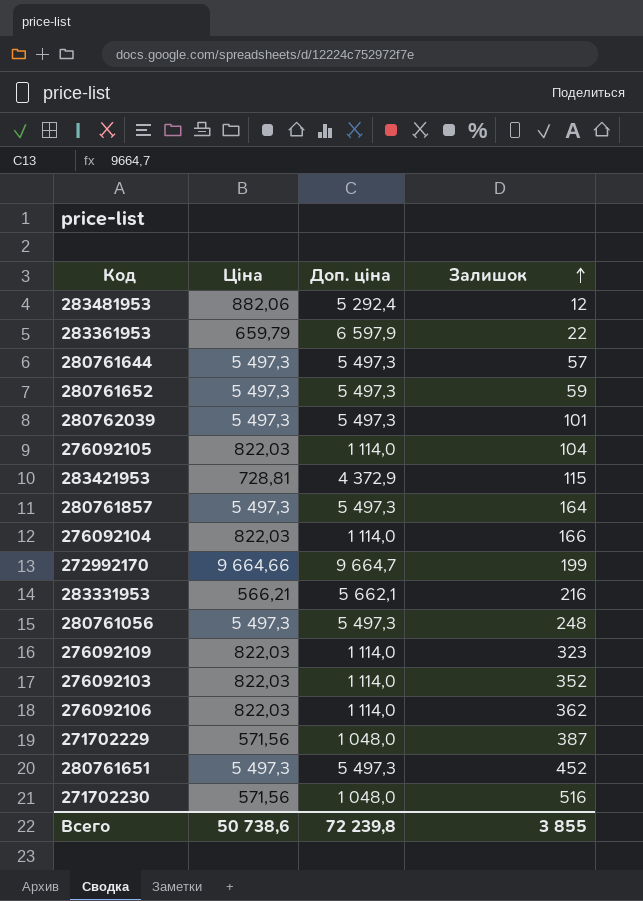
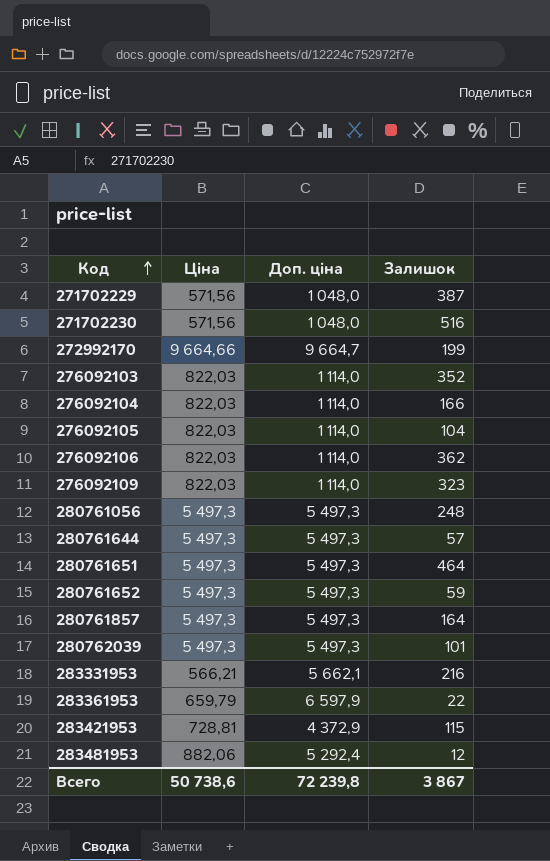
row order: Залишок ascending -> Код ascending
280761651 | Залишок: 452 -> 464
Всего | Залишок: 3 855 -> 3 867

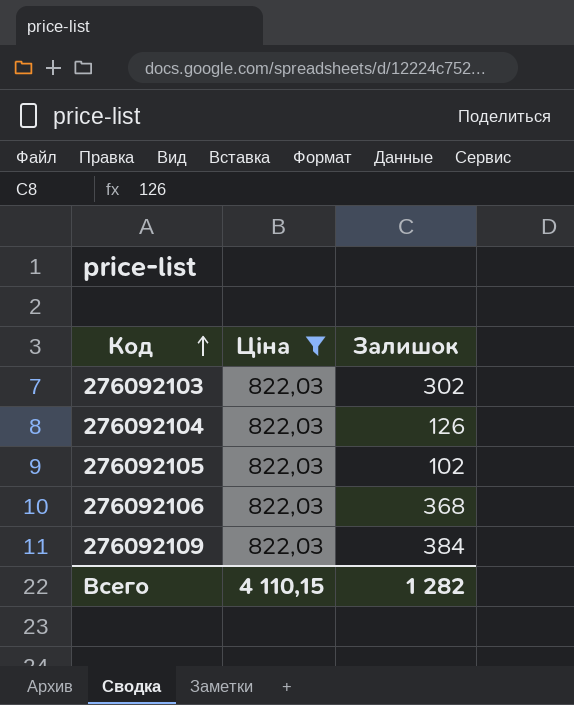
filter: none -> Ціна = 822,03
column Доп. ціна | position: 3 -> none
276092103 | Залишок: 352 -> 302
276092104 | Залишок: 166 -> 126
276092105 | Залишок: 104 -> 102
276092106 | Залишок: 362 -> 368
276092109 | Залишок: 323 -> 384
Всего | Ціна: 50 738,6 -> 4 110,15
Всего | Залишок: 3 867 -> 1 282

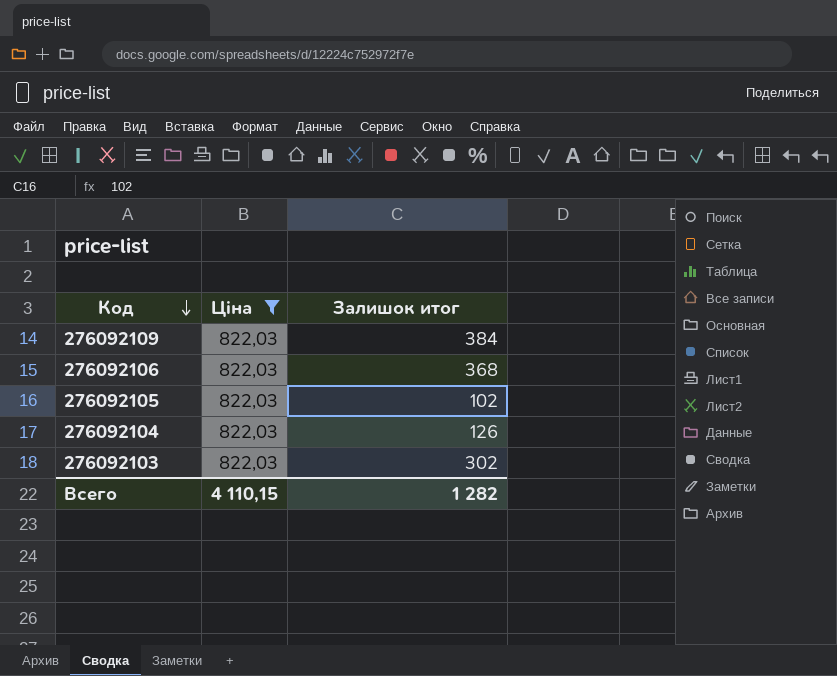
row order: Код ascending -> Код descending
column name: Залишок -> Залишок итог

